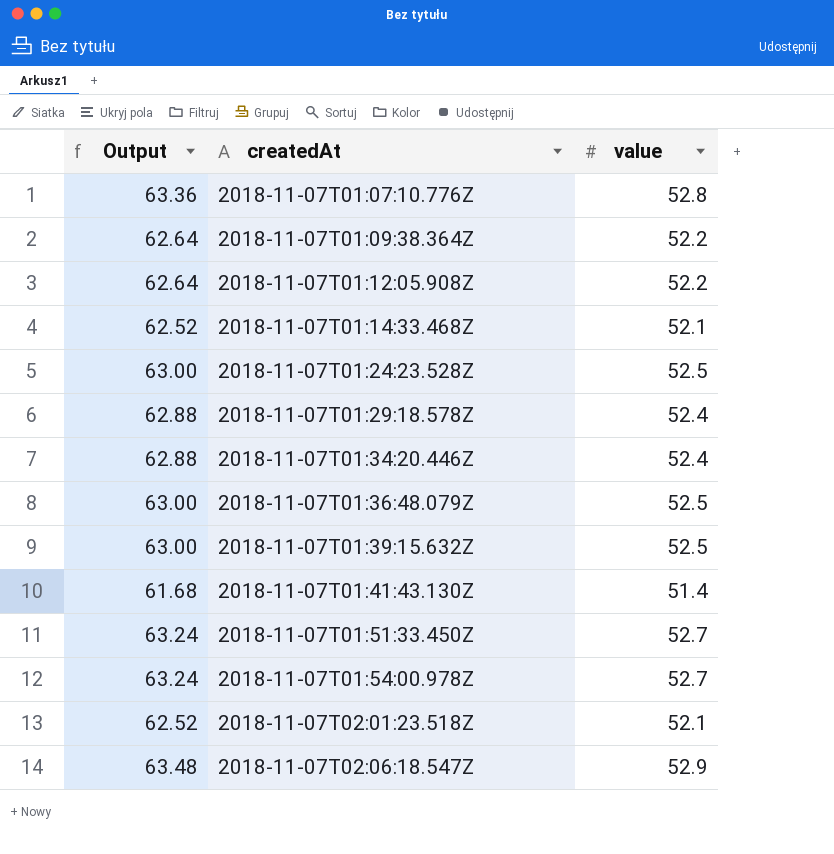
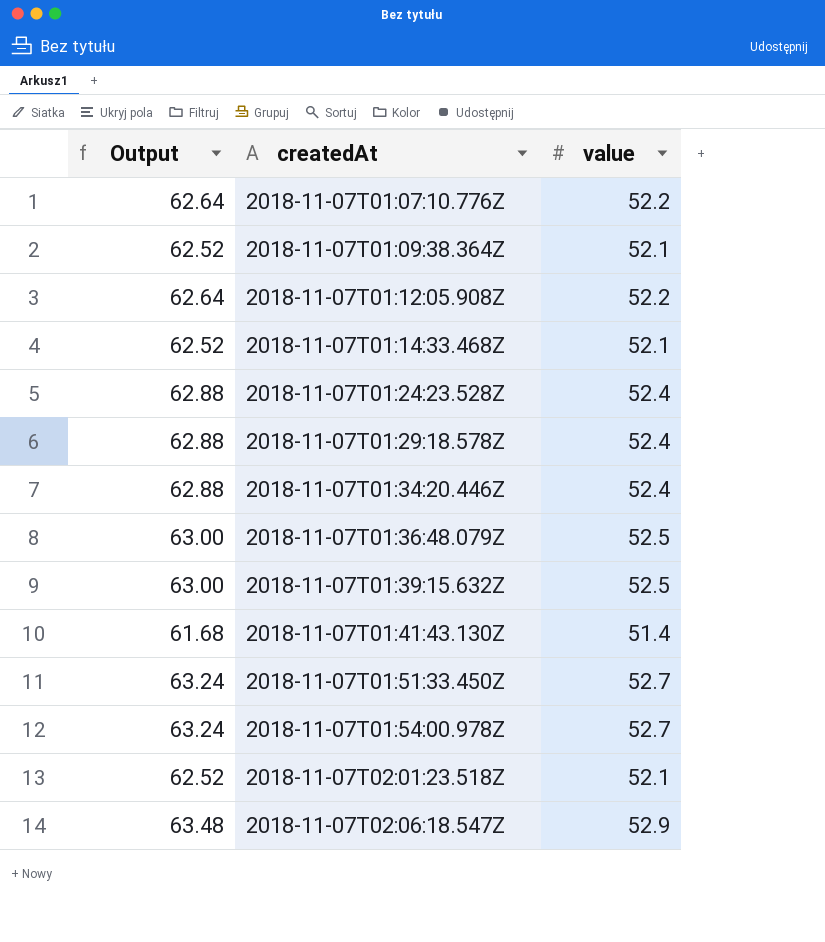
2018-11-07T01:07:10.776Z | Output: 63.36 -> 62.64
2018-11-07T01:07:10.776Z | value: 52.8 -> 52.2
2018-11-07T01:09:38.364Z | Output: 62.64 -> 62.52
2018-11-07T01:09:38.364Z | value: 52.2 -> 52.1
2018-11-07T01:24:23.528Z | Output: 63.00 -> 62.88
2018-11-07T01:24:23.528Z | value: 52.5 -> 52.4

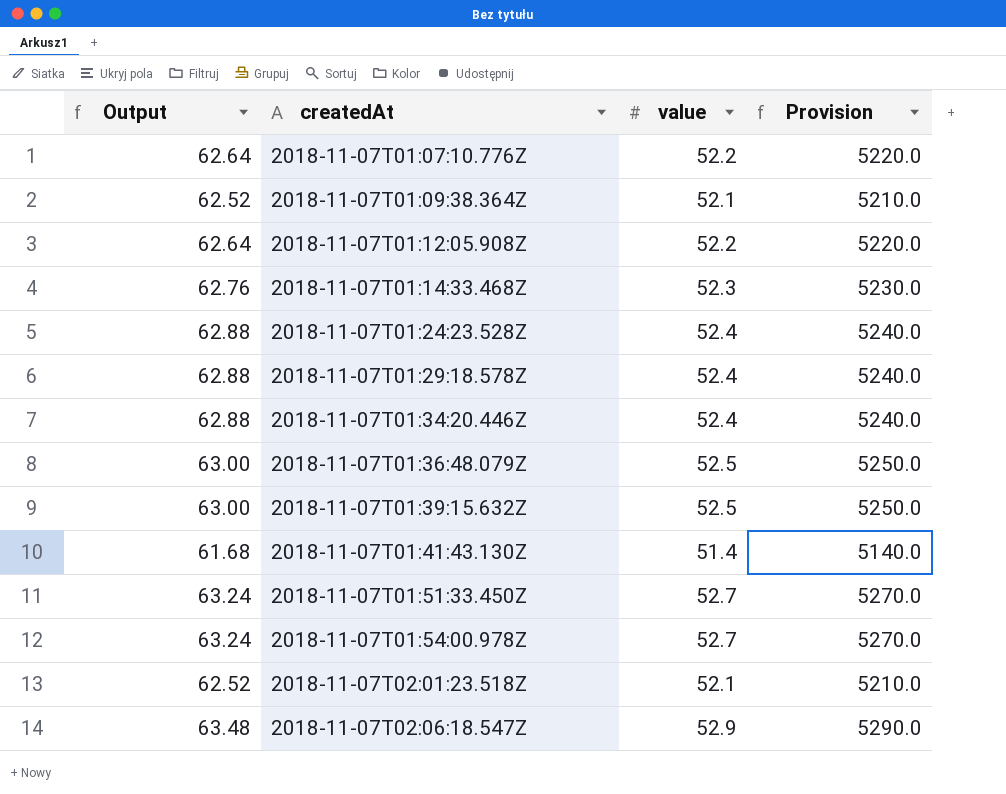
column Provision | formula: none -> [value] * 100
2018-11-07T01:14:33.468Z | Output: 62.52 -> 62.76
2018-11-07T01:14:33.468Z | value: 52.1 -> 52.3

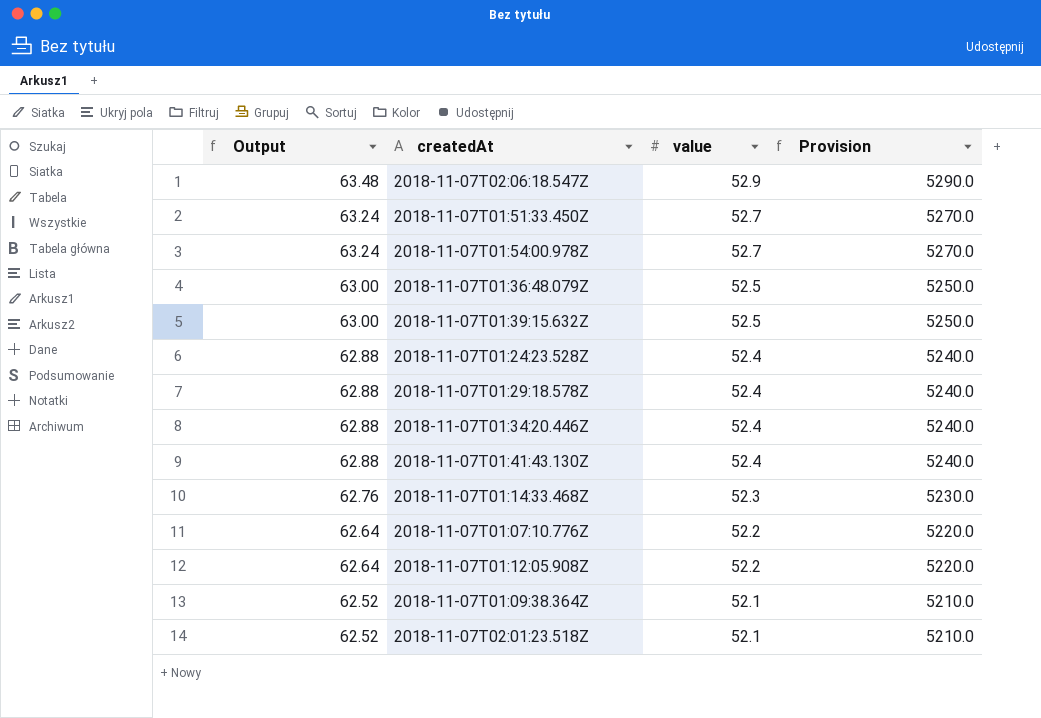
row order: createdAt ascending -> Output descending
2018-11-07T01:41:43.130Z | Output: 61.68 -> 62.88
2018-11-07T01:41:43.130Z | value: 51.4 -> 52.4
2018-11-07T01:41:43.130Z | Provision: 5140.0 -> 5240.0

